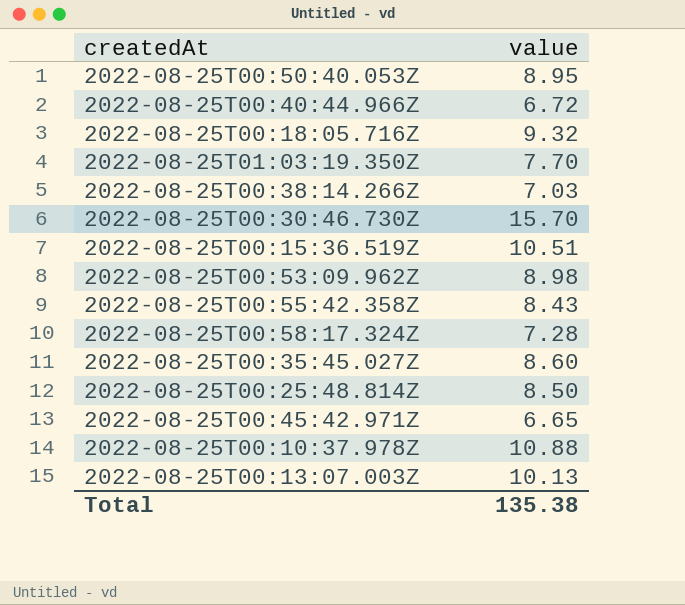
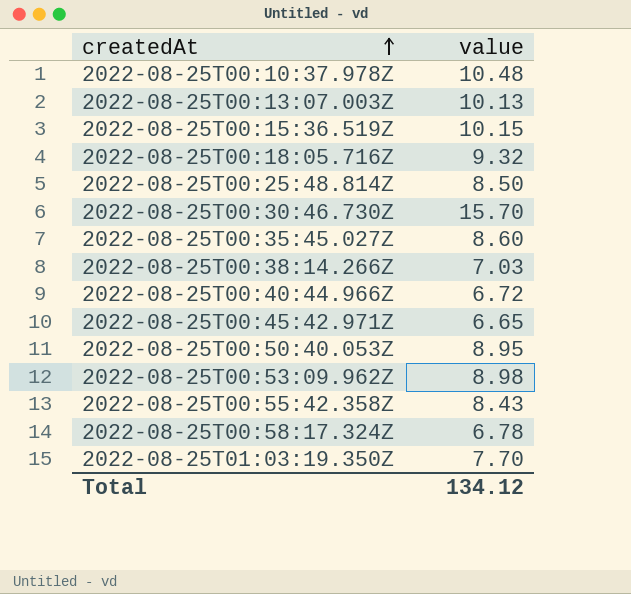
row order: none -> createdAt ascending
2022-08-25T00:10:37.978Z | value: 10.88 -> 10.48
2022-08-25T00:15:36.519Z | value: 10.51 -> 10.15
2022-08-25T00:58:17.324Z | value: 7.28 -> 6.78
Total | value: 135.38 -> 134.12

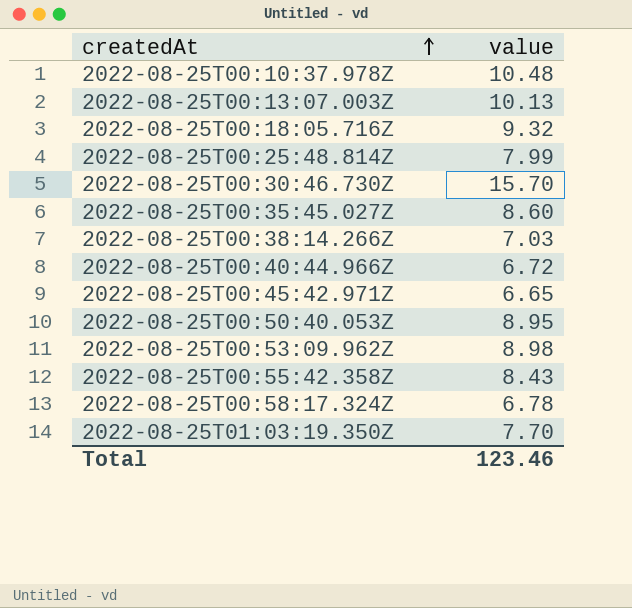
row 2022-08-25T00:15:36.519Z: 10.15 -> none
2022-08-25T00:25:48.814Z | value: 8.50 -> 7.99
Total | value: 134.12 -> 123.46

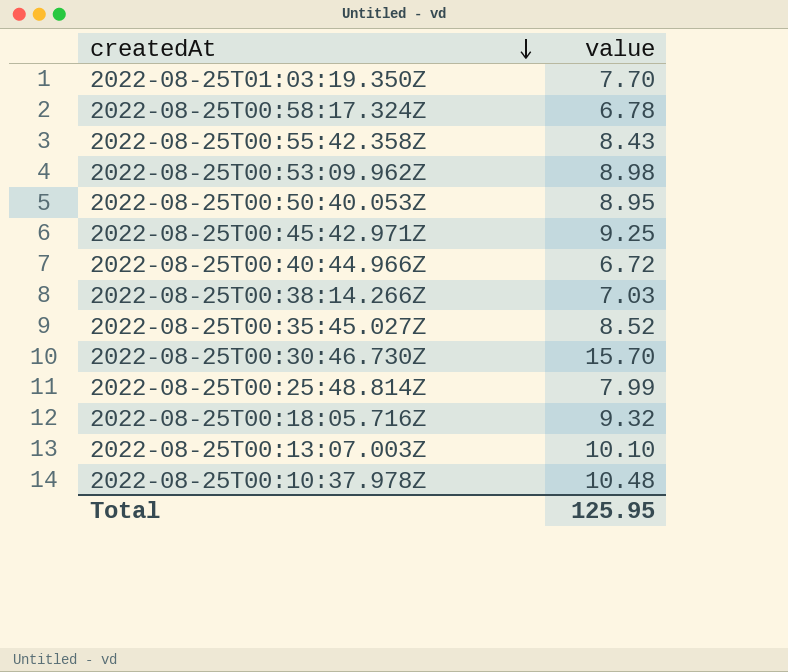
row order: createdAt ascending -> createdAt descending
2022-08-25T00:45:42.971Z | value: 6.65 -> 9.25
2022-08-25T00:35:45.027Z | value: 8.60 -> 8.52
2022-08-25T00:13:07.003Z | value: 10.13 -> 10.10
Total | value: 123.46 -> 125.95

